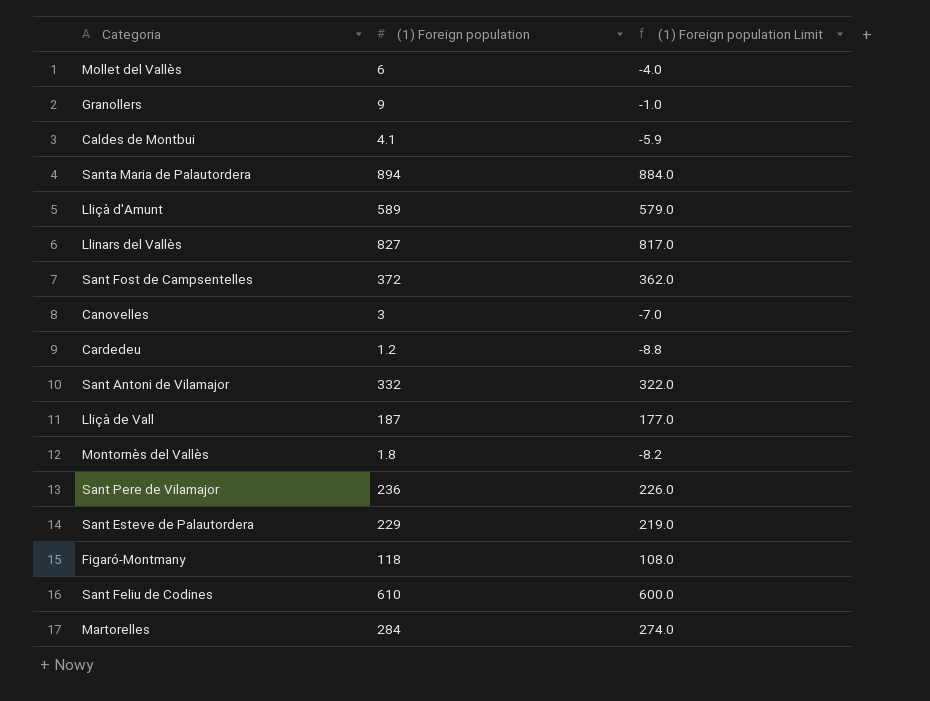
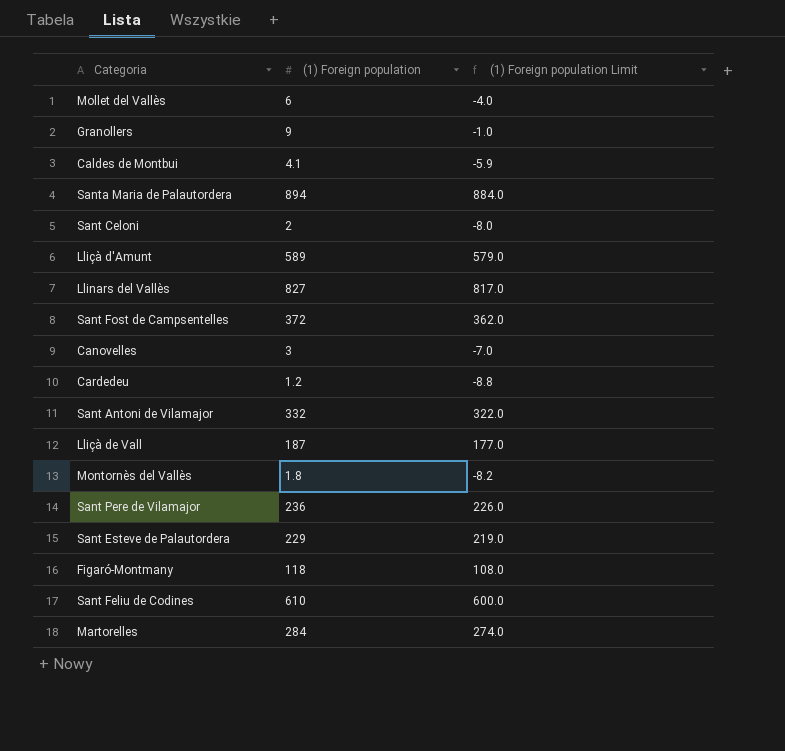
row Sant Celoni: none -> 2 | -8.0

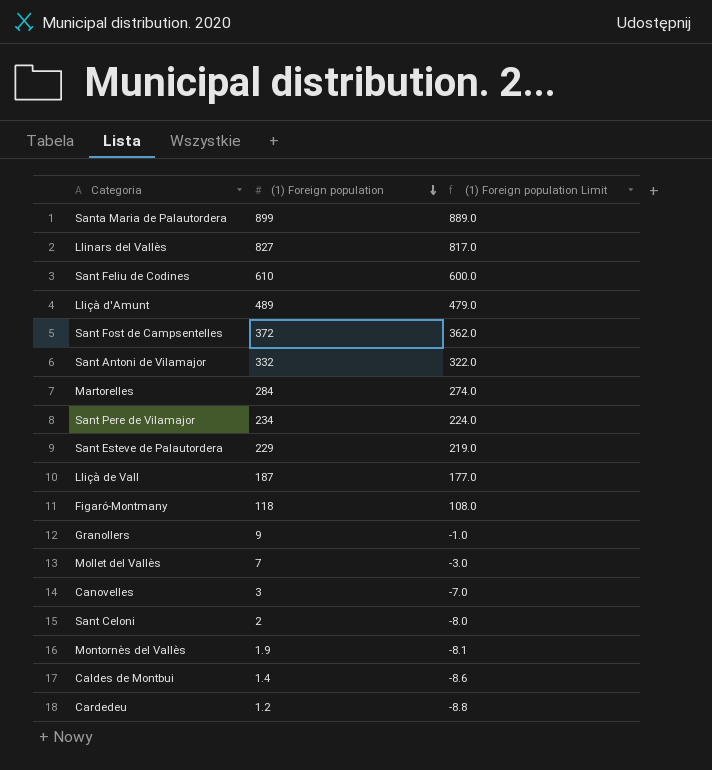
row order: none -> (1) Foreign population descending
Santa Maria de Palautordera | (1) Foreign population: 894 -> 899
Santa Maria de Palautordera | (1) Foreign population Limit: 884.0 -> 889.0
Lliçà d'Amunt | (1) Foreign population: 589 -> 489
Lliçà d'Amunt | (1) Foreign population Limit: 579.0 -> 479.0
Sant Pere de Vilamajor | (1) Foreign population: 236 -> 234
Sant Pere de Vilamajor | (1) Foreign population Limit: 226.0 -> 224.0
Mollet del Vallès | (1) Foreign population: 6 -> 7
Mollet del Vallès | (1) Foreign population Limit: -4.0 -> -3.0
Montornès del Vallès | (1) Foreign population: 1.8 -> 1.9
Montornès del Vallès | (1) Foreign population Limit: -8.2 -> -8.1
Caldes de Montbui | (1) Foreign population: 4.1 -> 1.4
Caldes de Montbui | (1) Foreign population Limit: -5.9 -> -8.6

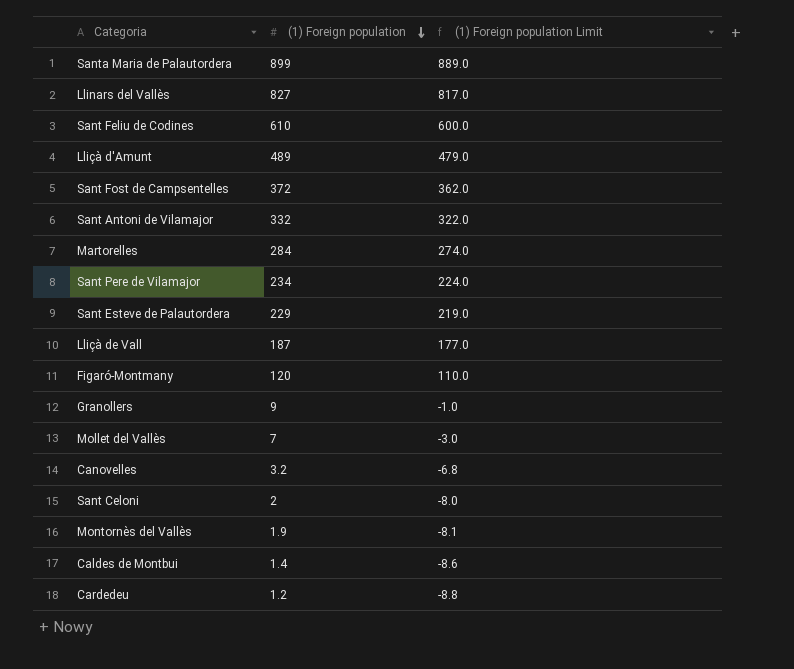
Figaró-Montmany | (1) Foreign population: 118 -> 120
Figaró-Montmany | (1) Foreign population Limit: 108.0 -> 110.0
Canovelles | (1) Foreign population: 3 -> 3.2
Canovelles | (1) Foreign population Limit: -7.0 -> -6.8

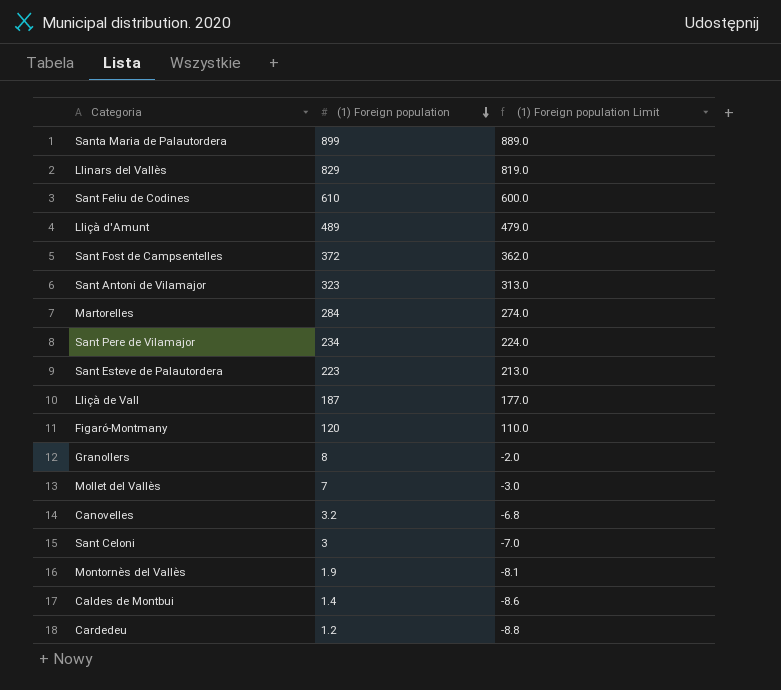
Llinars del Vallès | (1) Foreign population: 827 -> 829
Llinars del Vallès | (1) Foreign population Limit: 817.0 -> 819.0
Sant Antoni de Vilamajor | (1) Foreign population: 332 -> 323
Sant Antoni de Vilamajor | (1) Foreign population Limit: 322.0 -> 313.0
Sant Esteve de Palautordera | (1) Foreign population: 229 -> 223
Sant Esteve de Palautordera | (1) Foreign population Limit: 219.0 -> 213.0
Granollers | (1) Foreign population: 9 -> 8
Granollers | (1) Foreign population Limit: -1.0 -> -2.0
Sant Celoni | (1) Foreign population: 2 -> 3
Sant Celoni | (1) Foreign population Limit: -8.0 -> -7.0

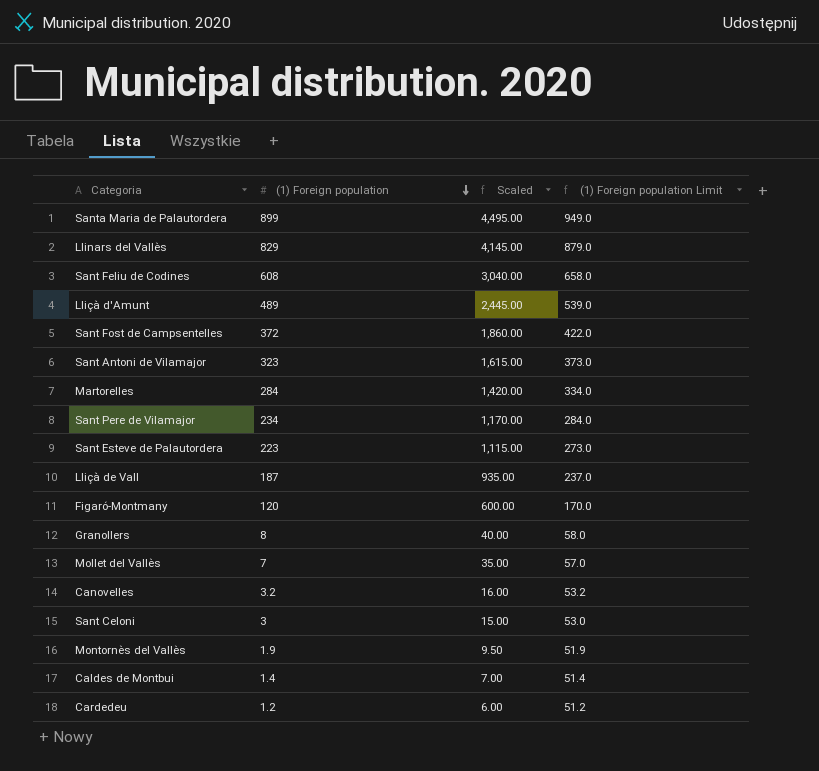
column Scaled | formula: none -> [(1) Foreign population] * 5
column (1) Foreign population Limit | formula: [(1) Foreign population] - 10 -> [(1) Foreign population] + 50
Sant Feliu de Codines | (1) Foreign population: 610 -> 608

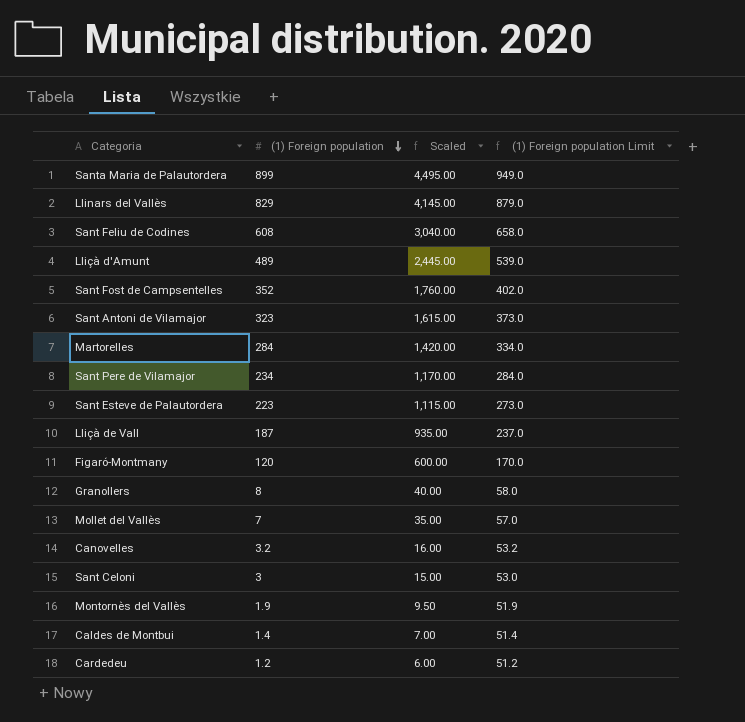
Sant Fost de Campsentelles | (1) Foreign population: 372 -> 352
Sant Fost de Campsentelles | Scaled: 1,860.00 -> 1,760.00
Sant Fost de Campsentelles | (1) Foreign population Limit: 422.0 -> 402.0

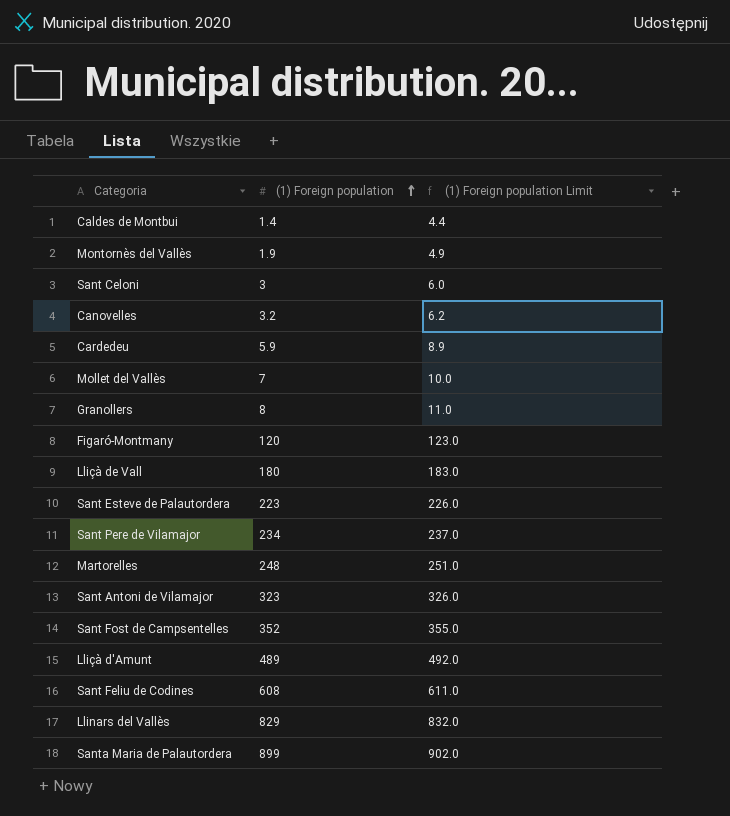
row order: (1) Foreign population descending -> (1) Foreign population ascending
column Scaled | formula: [(1) Foreign population] * 5 -> none
column (1) Foreign population Limit | formula: [(1) Foreign population] + 50 -> [(1) Foreign population] + 3
Cardedeu | (1) Foreign population: 1.2 -> 5.9
Lliçà de Vall | (1) Foreign population: 187 -> 180
Martorelles | (1) Foreign population: 284 -> 248

